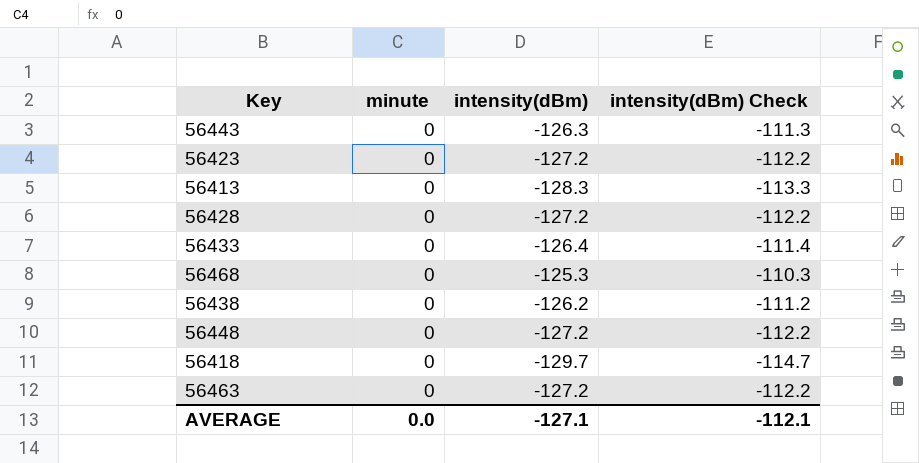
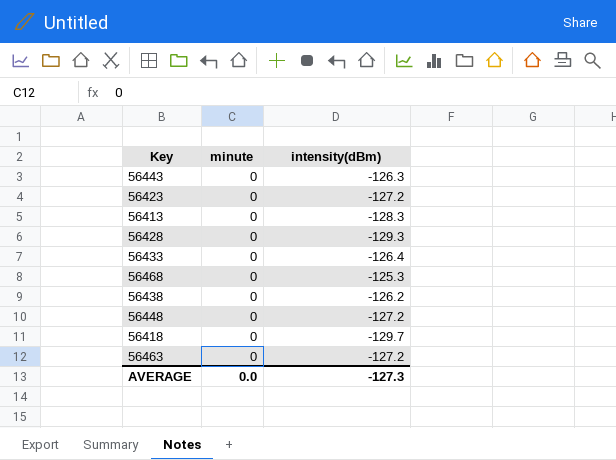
column intensity(dBm) Check | formula: [intensity(dBm)] + 15 -> none
56428 | intensity(dBm): -127.2 -> -129.3
AVERAGE | intensity(dBm): -127.1 -> -127.3

